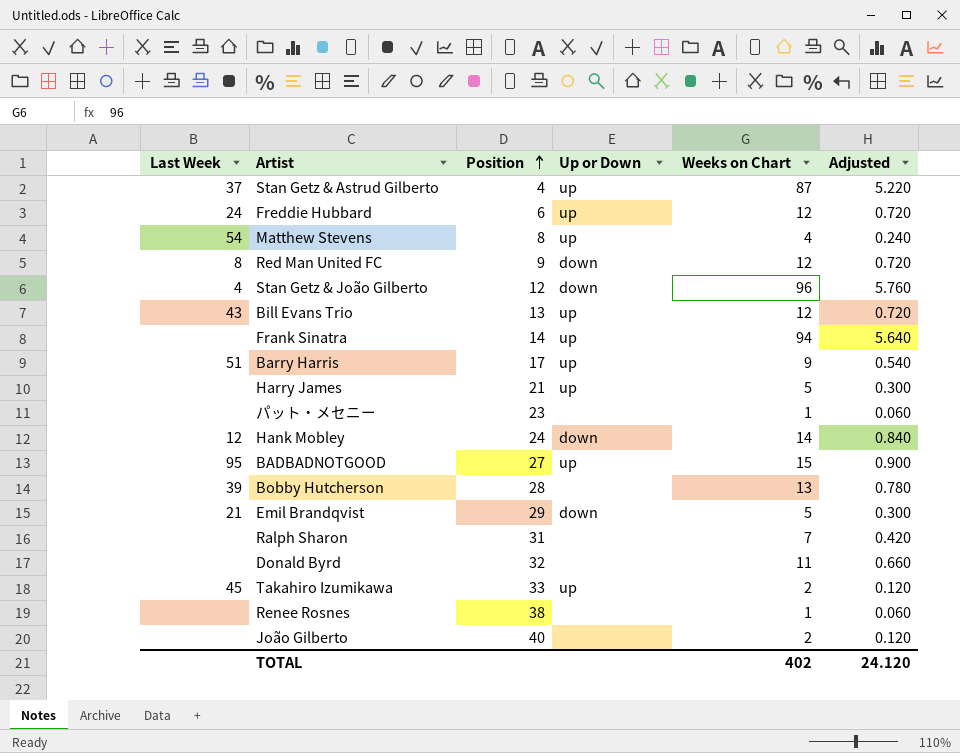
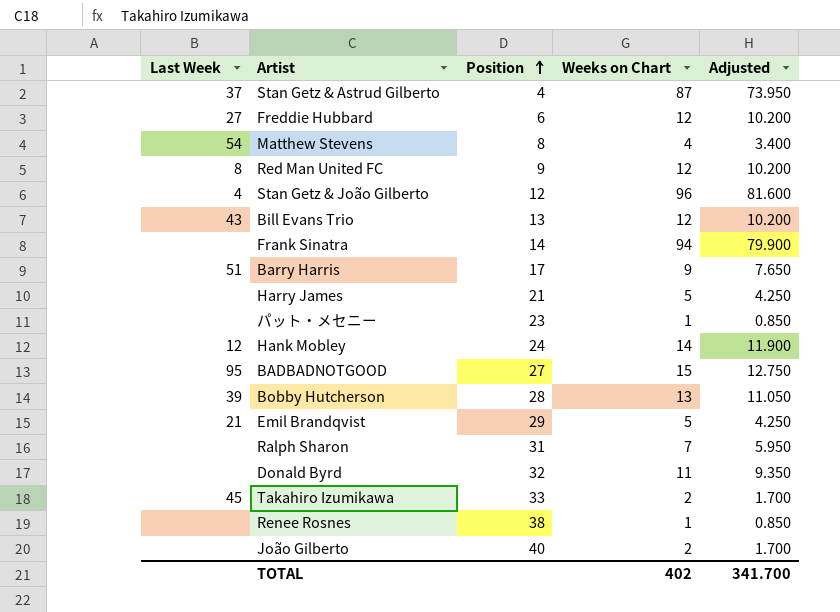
column Up or Down | position: 4 -> none
column Adjusted | formula: [Weeks on Chart] * 0.06 -> [Weeks on Chart] * 0.85
Freddie Hubbard | Last Week: 24 -> 27
TOTAL | Adjusted: 24.120 -> 341.700

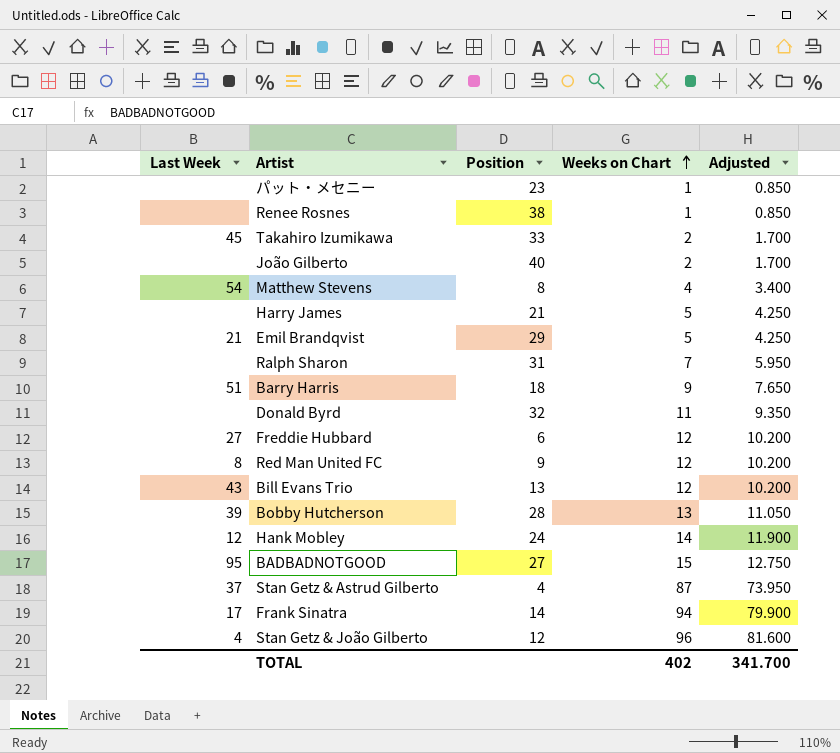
row order: Position ascending -> Weeks on Chart ascending
Barry Harris | Position: 17 -> 18
Frank Sinatra | Last Week: none -> 17

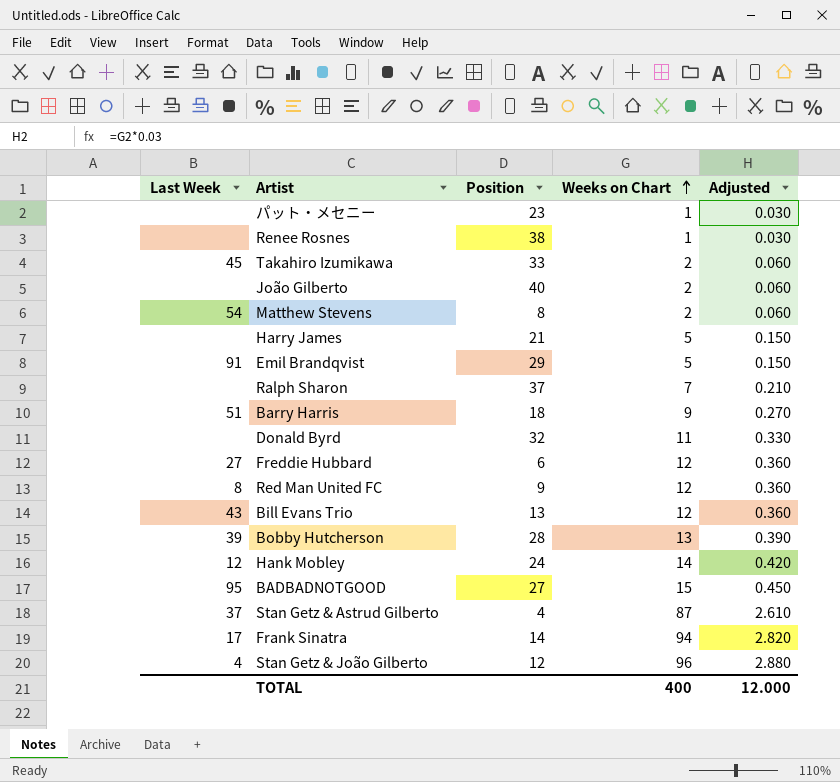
column Adjusted | formula: [Weeks on Chart] * 0.85 -> [Weeks on Chart] * 0.03
Matthew Stevens | Weeks on Chart: 4 -> 2
Emil Brandqvist | Last Week: 21 -> 91
Ralph Sharon | Position: 31 -> 37
TOTAL | Weeks on Chart: 402 -> 400
TOTAL | Adjusted: 341.700 -> 12.000

